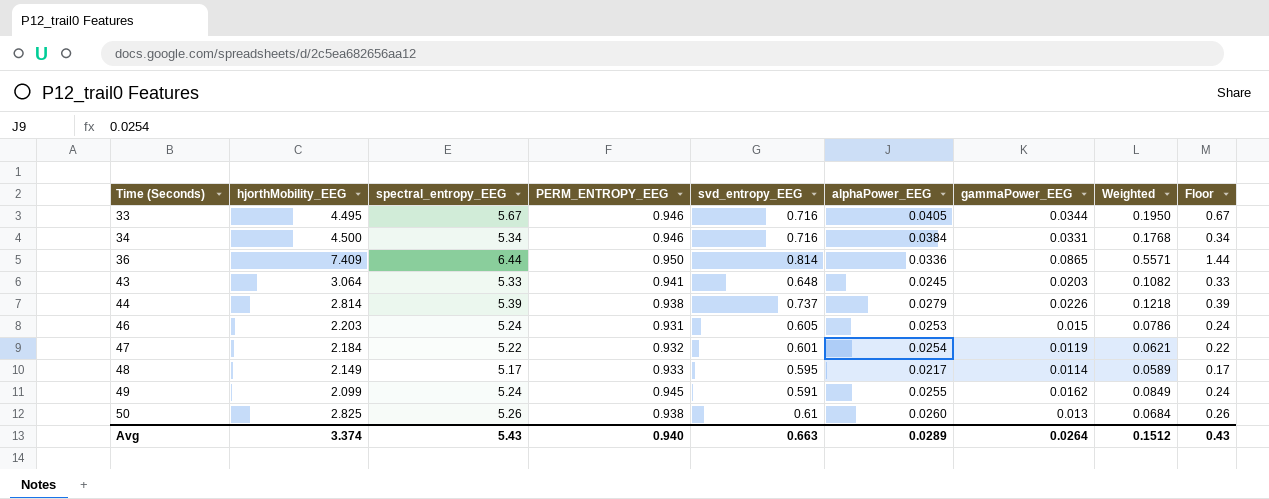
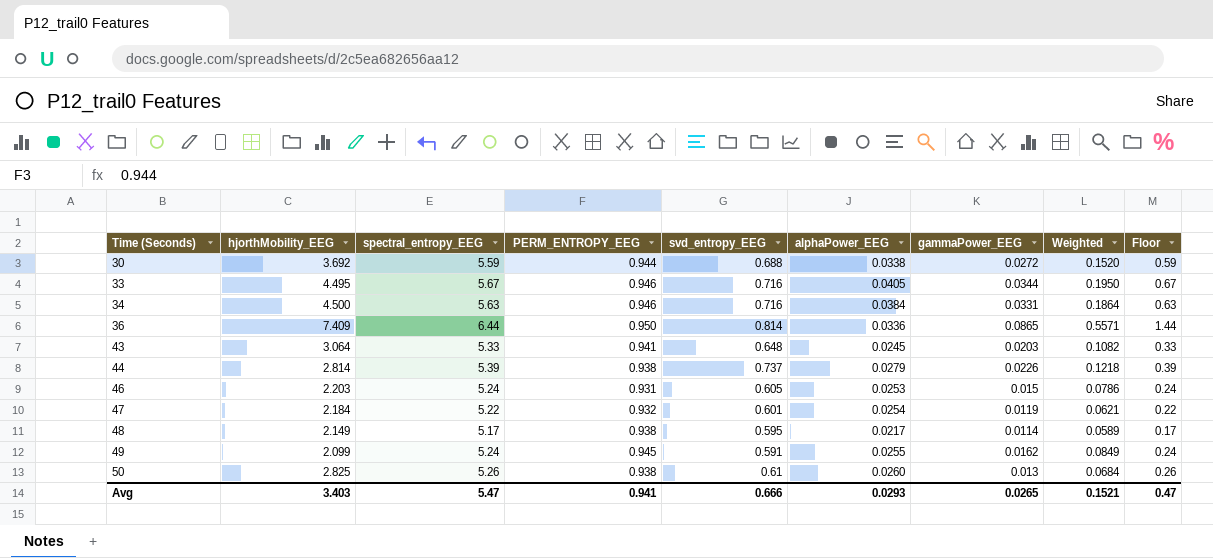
row 30: none -> 3.692 | 5.59 | 0.944 | 0.688 | 0.0338 | 0.0272 | 0.1520 | 0.59
34 | spectral_entropy_EEG: 5.34 -> 5.63
34 | Weighted: 0.1768 -> 0.1864
34 | Floor: 0.34 -> 0.63
48 | PERM_ENTROPY_EEG: 0.933 -> 0.938
Avg | hjorthMobility_EEG: 3.374 -> 3.403
Avg | spectral_entropy_EEG: 5.43 -> 5.47
Avg | PERM_ENTROPY_EEG: 0.940 -> 0.941
Avg | svd_entropy_EEG: 0.663 -> 0.666
Avg | alphaPower_EEG: 0.0289 -> 0.0293
Avg | gammaPower_EEG: 0.0264 -> 0.0265
Avg | Weighted: 0.1512 -> 0.1521
Avg | Floor: 0.43 -> 0.47

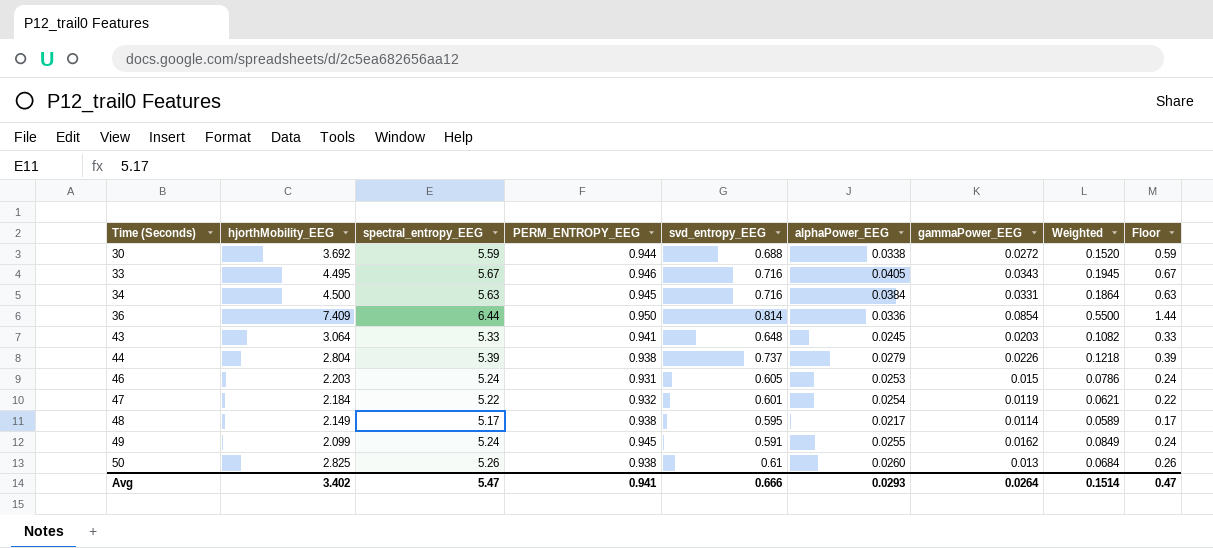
33 | gammaPower_EEG: 0.0344 -> 0.0343
33 | Weighted: 0.1950 -> 0.1945
34 | PERM_ENTROPY_EEG: 0.946 -> 0.945
36 | gammaPower_EEG: 0.0865 -> 0.0854
36 | Weighted: 0.5571 -> 0.5500
44 | hjorthMobility_EEG: 2.814 -> 2.804
Avg | hjorthMobility_EEG: 3.403 -> 3.402
Avg | gammaPower_EEG: 0.0265 -> 0.0264
Avg | Weighted: 0.1521 -> 0.1514

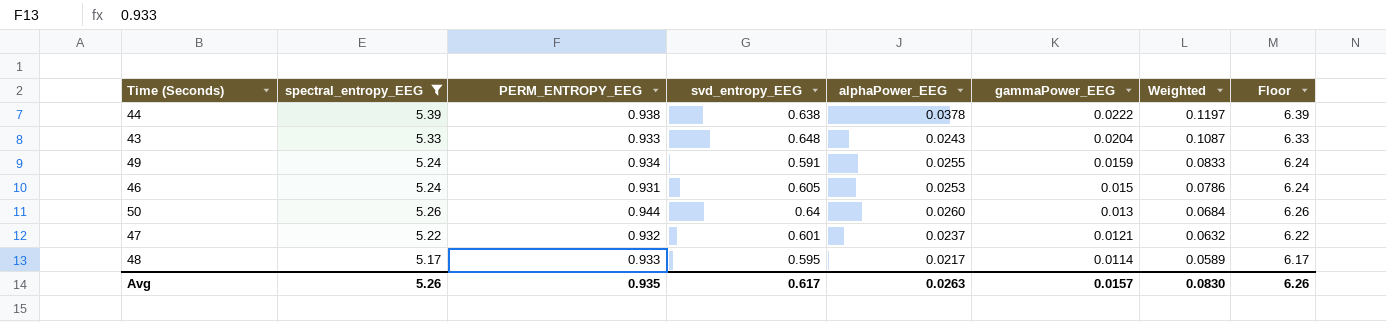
filter: none -> spectral_entropy_EEG <= 5.39
row order: Time (Seconds) ascending -> gammaPower_EEG descending
column hjorthMobility_EEG | position: 2 -> none
column Floor | formula: [spectral_entropy_EEG] - 5 -> [spectral_entropy_EEG] + 1
44 | svd_entropy_EEG: 0.737 -> 0.638
44 | alphaPower_EEG: 0.0279 -> 0.0378
44 | gammaPower_EEG: 0.0226 -> 0.0222
44 | Weighted: 0.1218 -> 0.1197
43 | PERM_ENTROPY_EEG: 0.941 -> 0.933
43 | alphaPower_EEG: 0.0245 -> 0.0243
43 | gammaPower_EEG: 0.0203 -> 0.0204
43 | Weighted: 0.1082 -> 0.1087
49 | PERM_ENTROPY_EEG: 0.945 -> 0.934
49 | gammaPower_EEG: 0.0162 -> 0.0159
49 | Weighted: 0.0849 -> 0.0833
50 | PERM_ENTROPY_EEG: 0.938 -> 0.944
50 | svd_entropy_EEG: 0.61 -> 0.64
47 | alphaPower_EEG: 0.0254 -> 0.0237
47 | gammaPower_EEG: 0.0119 -> 0.0121
47 | Weighted: 0.0621 -> 0.0632
48 | PERM_ENTROPY_EEG: 0.938 -> 0.933
Avg | spectral_entropy_EEG: 5.47 -> 5.26
Avg | PERM_ENTROPY_EEG: 0.941 -> 0.935
Avg | svd_entropy_EEG: 0.666 -> 0.617
Avg | alphaPower_EEG: 0.0293 -> 0.0263
Avg | gammaPower_EEG: 0.0264 -> 0.0157
Avg | Weighted: 0.1514 -> 0.0830
Avg | Floor: 0.47 -> 6.26

